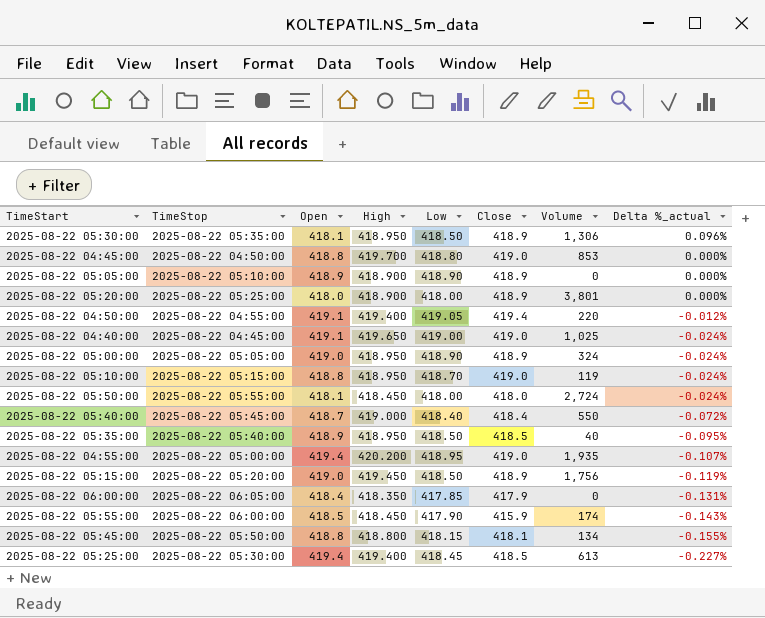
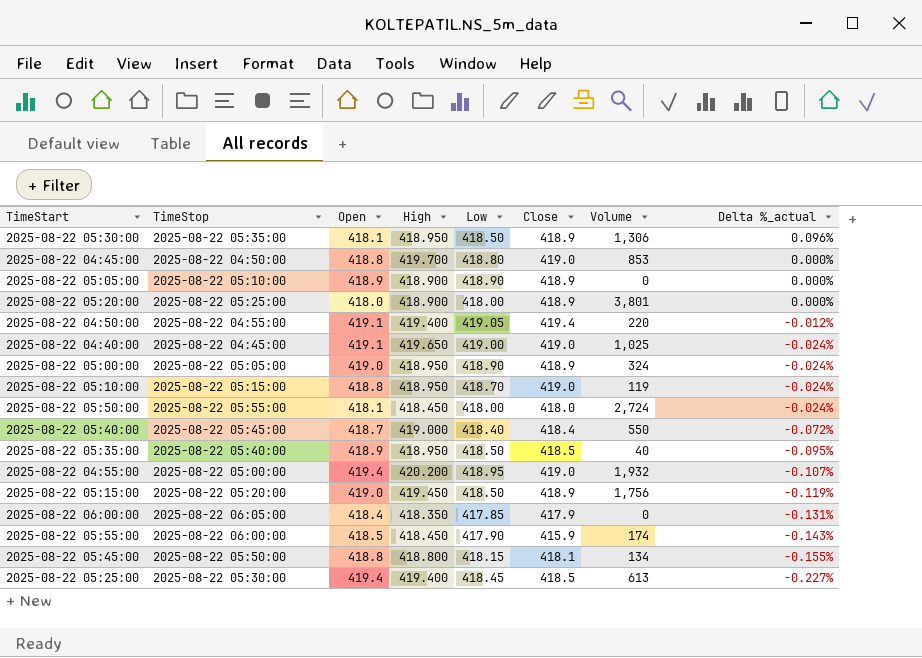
2025-08-22 04:55:00 | Volume: 1,935 -> 1,932

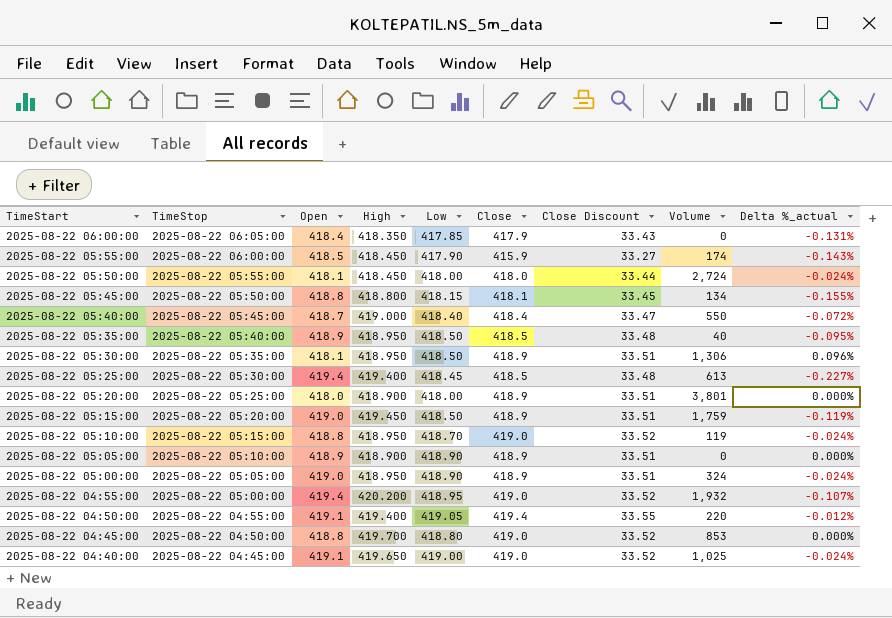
row order: Delta %_actual descending -> TimeStart descending
column Close Discount | formula: none -> [Close] * 0.08
2025-08-22 05:15:00 | Volume: 1,756 -> 1,759

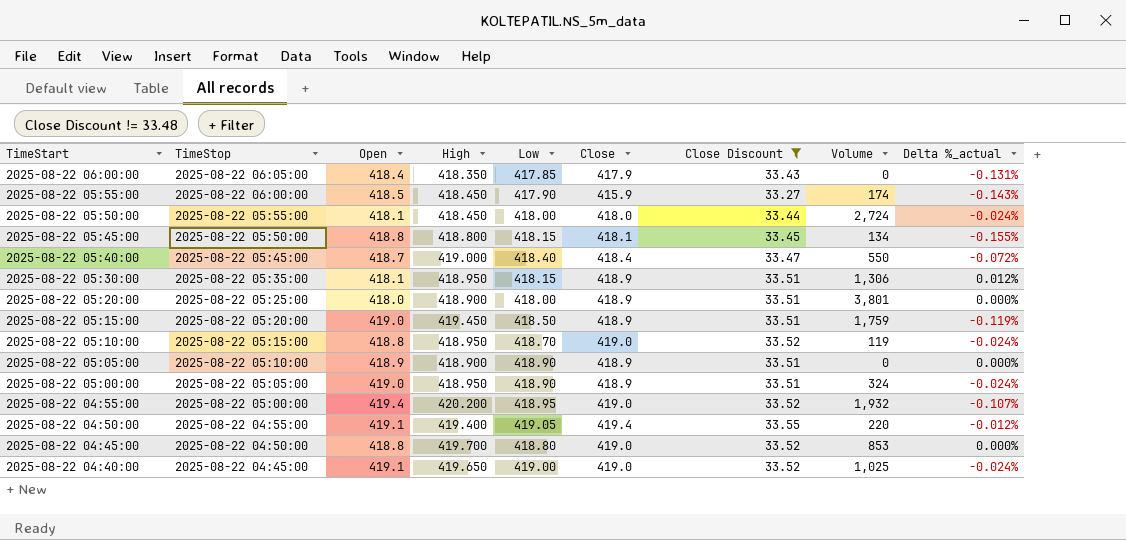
filter: none -> Close Discount != 33.48
2025-08-22 05:30:00 | Low: 418.50 -> 418.15
2025-08-22 05:30:00 | Delta %_actual: 0.096% -> 0.012%

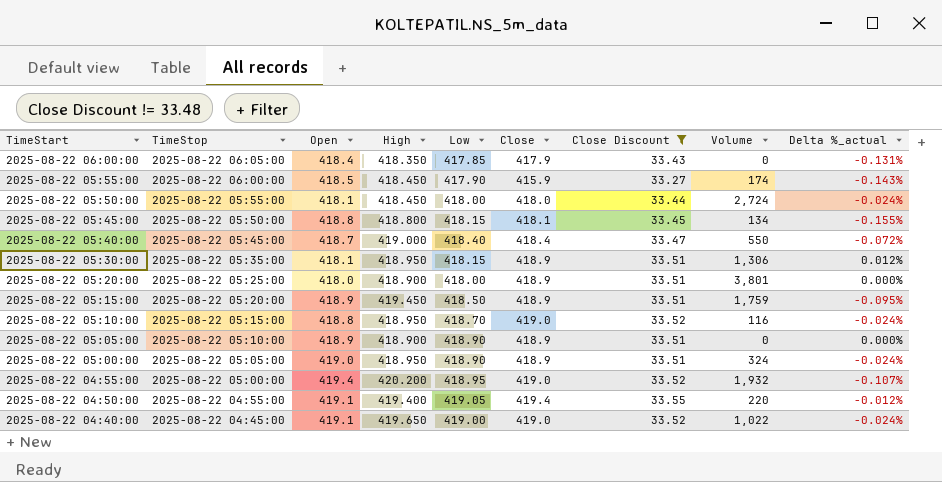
row 2025-08-22 04:45:00: 2025-08-22 04:50:00 | 418.8 | 419.700 | 418.80 | 419.0 | 33.52 | 853 | 0.000% -> none
2025-08-22 05:15:00 | Open: 419.0 -> 418.9
2025-08-22 05:15:00 | Delta %_actual: -0.119% -> -0.095%
2025-08-22 05:10:00 | Volume: 119 -> 116
2025-08-22 04:40:00 | Volume: 1,025 -> 1,022

